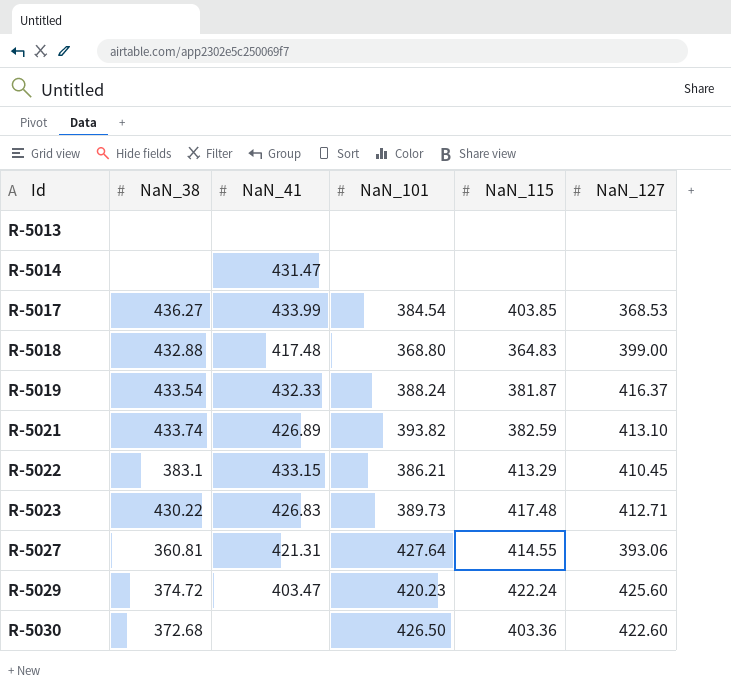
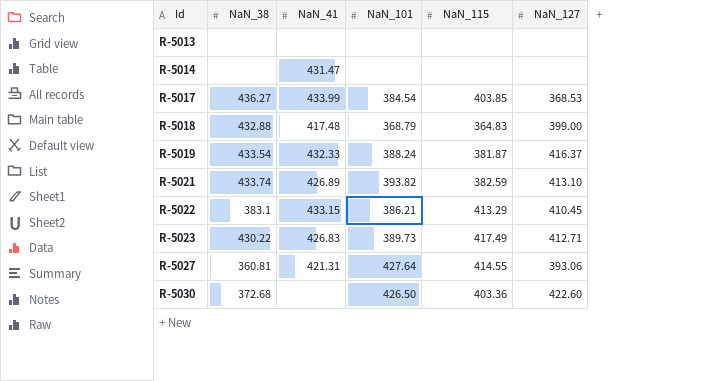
row R-5029: 374.72 | 403.47 | 420.23 | 422.24 | 425.60 -> none
R-5018 | NaN_101: 368.80 -> 368.79
R-5023 | NaN_115: 417.48 -> 417.49

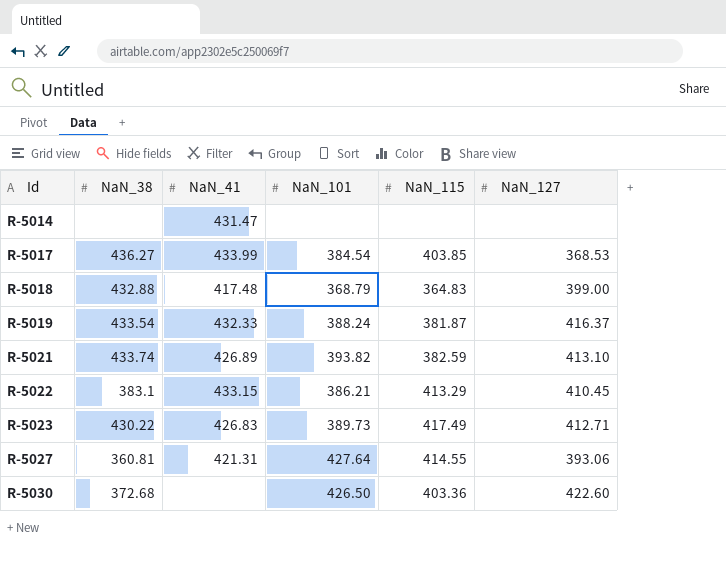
row R-5013: none | none | none | none | none -> none

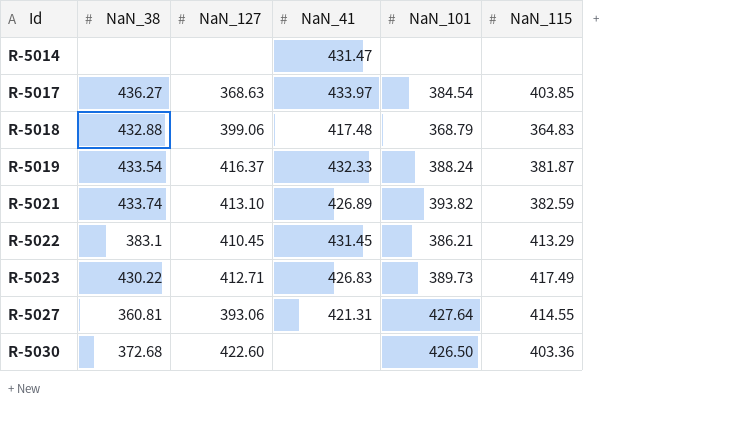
column NaN_127 | position: 6 -> 3
R-5017 | NaN_127: 368.53 -> 368.63
R-5017 | NaN_41: 433.99 -> 433.97
R-5018 | NaN_127: 399.00 -> 399.06
R-5022 | NaN_41: 433.15 -> 431.45

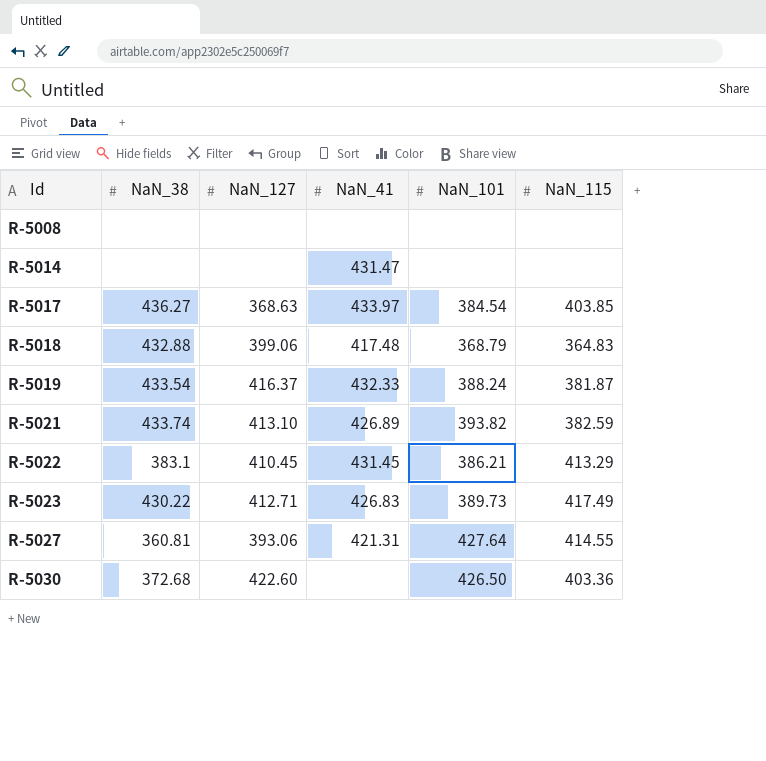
row R-5008: none -> none | none | none | none | none

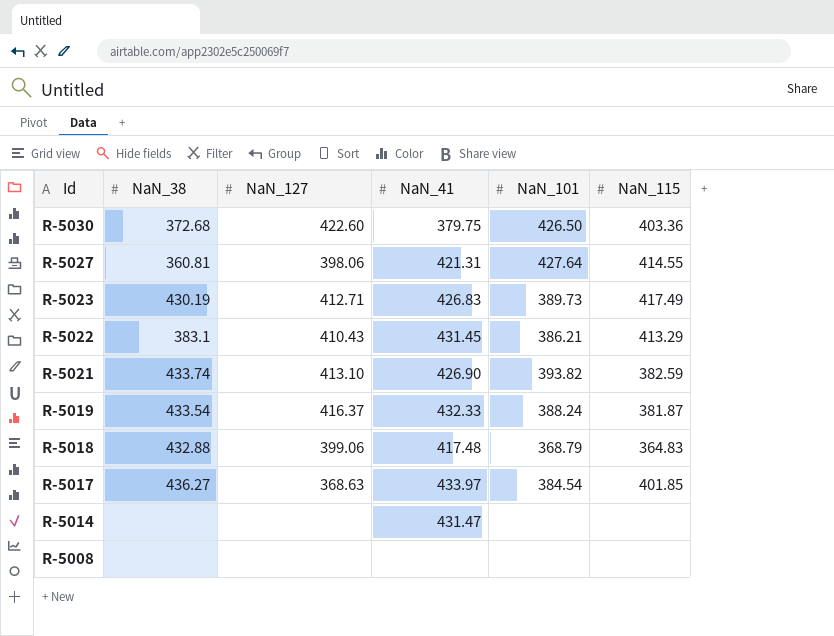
row order: Id ascending -> Id descending
R-5030 | NaN_41: none -> 379.75
R-5027 | NaN_127: 393.06 -> 398.06
R-5023 | NaN_38: 430.22 -> 430.19
R-5022 | NaN_127: 410.45 -> 410.43
R-5021 | NaN_41: 426.89 -> 426.90
R-5017 | NaN_115: 403.85 -> 401.85

